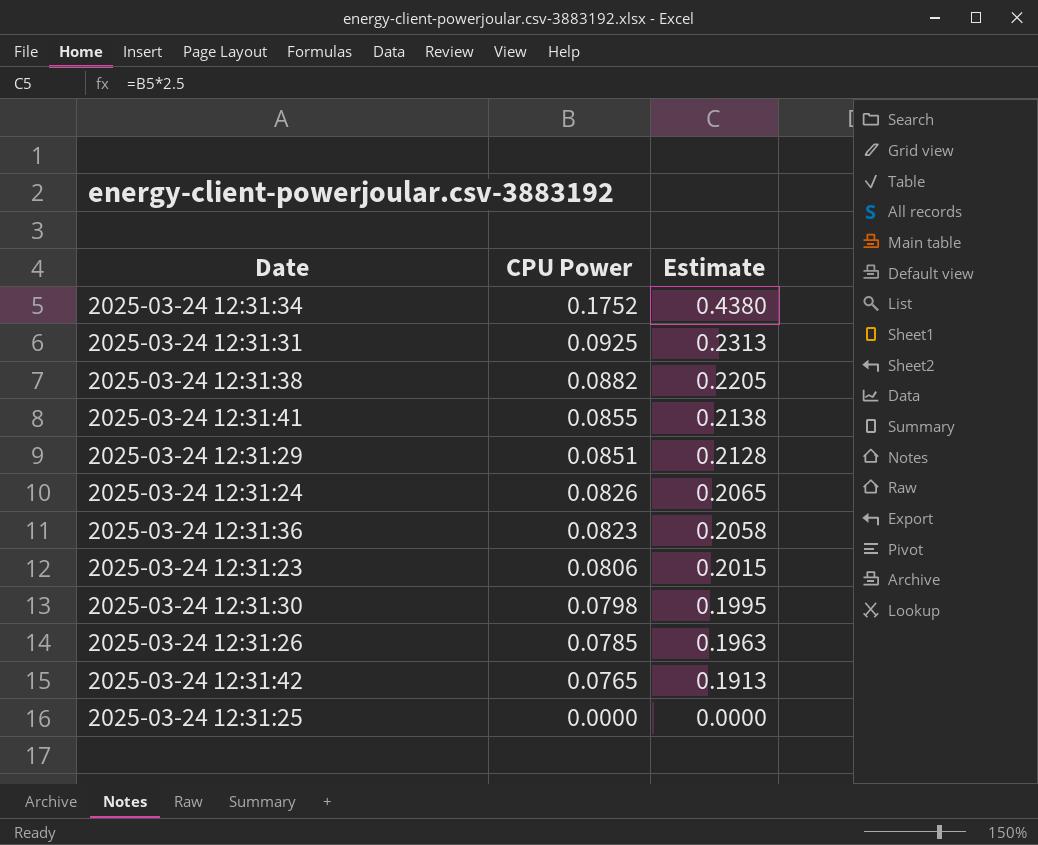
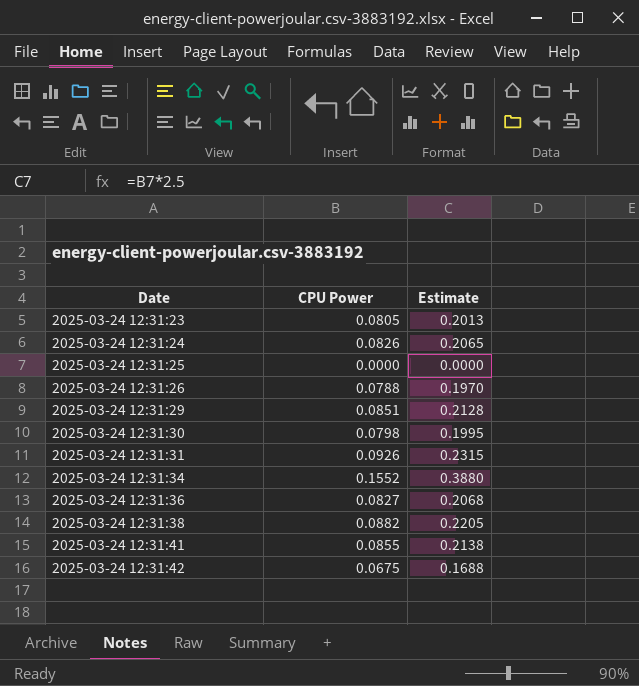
row order: CPU Power descending -> Date ascending
2025-03-24 12:31:23 | CPU Power: 0.0806 -> 0.0805
2025-03-24 12:31:23 | Estimate: 0.2015 -> 0.2013
2025-03-24 12:31:26 | CPU Power: 0.0785 -> 0.0788
2025-03-24 12:31:26 | Estimate: 0.1963 -> 0.1970
2025-03-24 12:31:31 | CPU Power: 0.0925 -> 0.0926
2025-03-24 12:31:31 | Estimate: 0.2313 -> 0.2315
2025-03-24 12:31:34 | CPU Power: 0.1752 -> 0.1552
2025-03-24 12:31:34 | Estimate: 0.4380 -> 0.3880
2025-03-24 12:31:36 | CPU Power: 0.0823 -> 0.0827
2025-03-24 12:31:36 | Estimate: 0.2058 -> 0.2068
2025-03-24 12:31:42 | CPU Power: 0.0765 -> 0.0675
2025-03-24 12:31:42 | Estimate: 0.1913 -> 0.1688

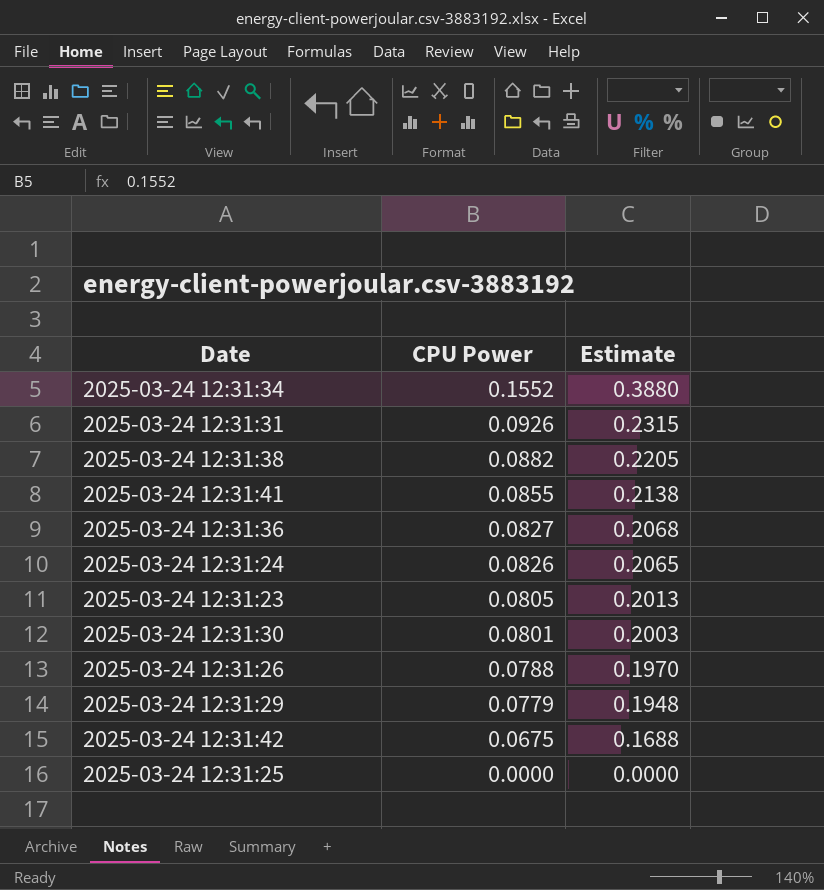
row order: Date ascending -> CPU Power descending
2025-03-24 12:31:30 | CPU Power: 0.0798 -> 0.0801
2025-03-24 12:31:30 | Estimate: 0.1995 -> 0.2003
2025-03-24 12:31:29 | CPU Power: 0.0851 -> 0.0779
2025-03-24 12:31:29 | Estimate: 0.2128 -> 0.1948

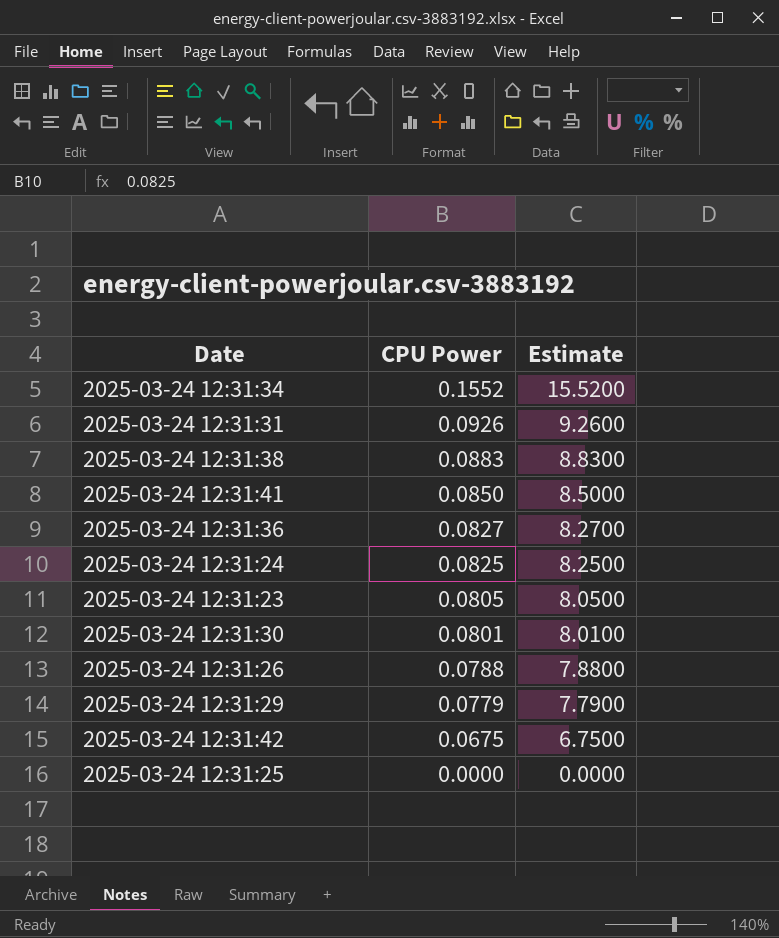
column Estimate | formula: [CPU Power] * 2.5 -> [CPU Power] * 100
2025-03-24 12:31:38 | CPU Power: 0.0882 -> 0.0883
2025-03-24 12:31:41 | CPU Power: 0.0855 -> 0.0850
2025-03-24 12:31:24 | CPU Power: 0.0826 -> 0.0825

